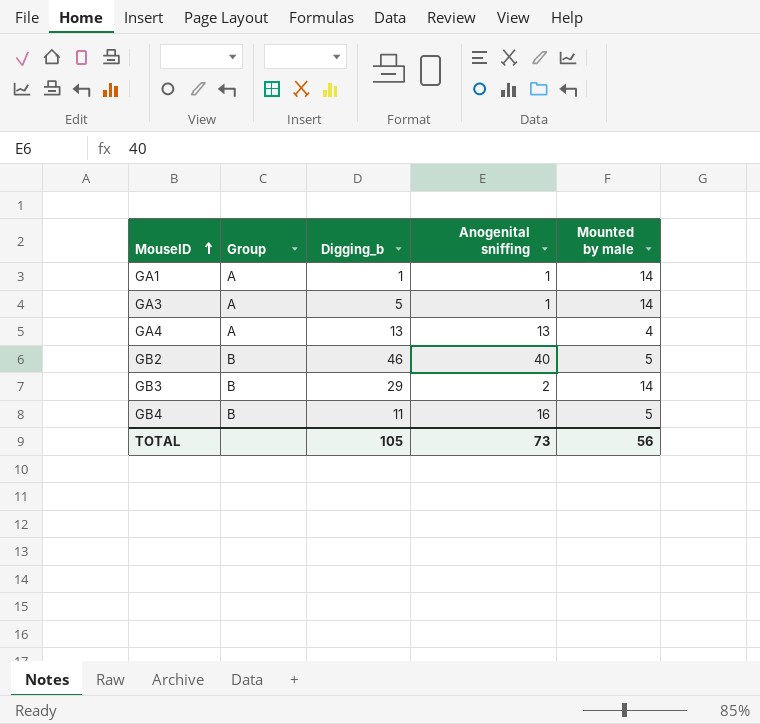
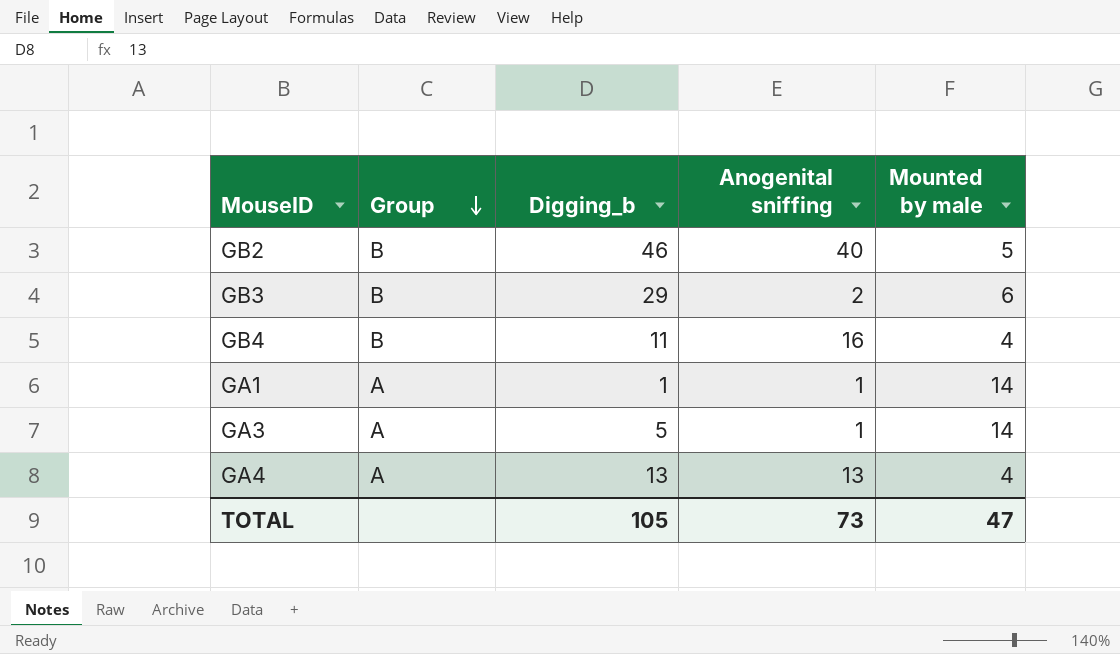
row order: MouseID ascending -> Group descending
GB3 | Mounted by male: 14 -> 6
GB4 | Mounted by male: 5 -> 4
TOTAL | Mounted by male: 56 -> 47

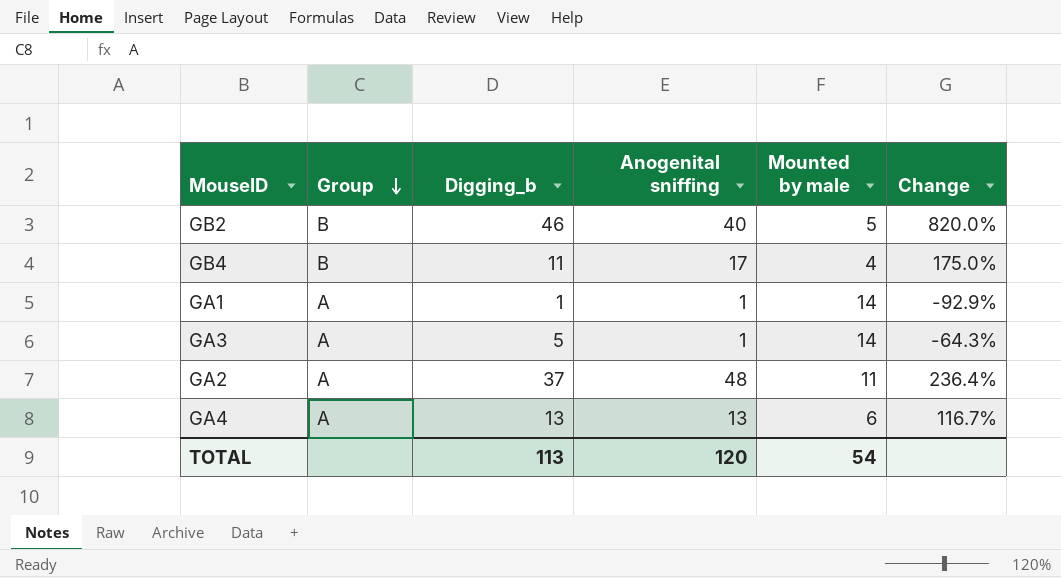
column Change | formula: none -> ([Digging_b] - [Mounted by male]) / [Mounted by male]
row GB3: B | 29 | 2 | 6 -> none
GB4 | Anogenital sniffing: 16 -> 17
row GA2: none -> A | 37 | 48 | 11 | 236.4%
GA4 | Mounted by male: 4 -> 6
TOTAL | Digging_b: 105 -> 113
TOTAL | Anogenital sniffing: 73 -> 120
TOTAL | Mounted by male: 47 -> 54

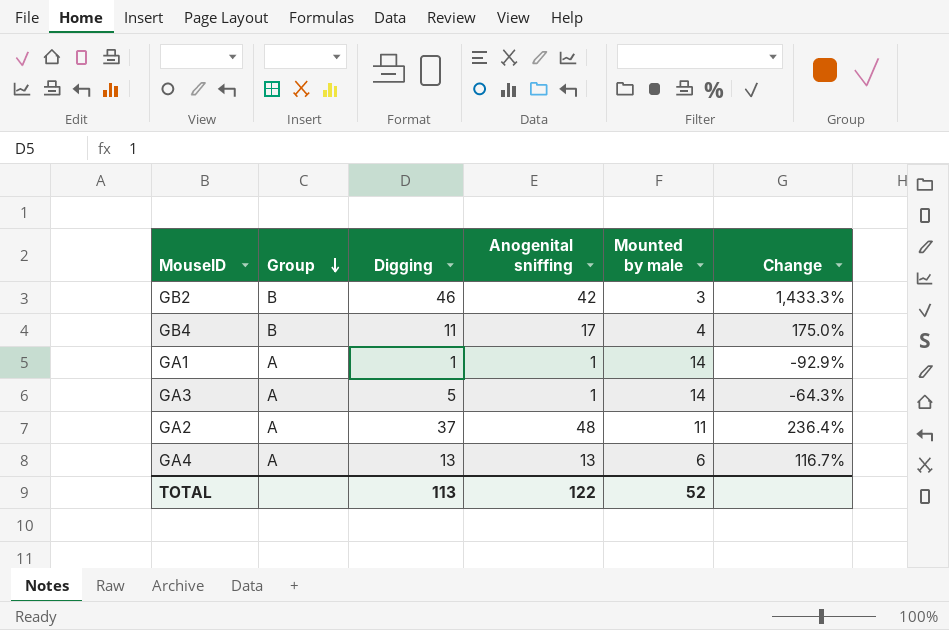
column name: Digging_b -> Digging
GB2 | Anogenital sniffing: 40 -> 42
GB2 | Mounted by male: 5 -> 3
GB2 | Change: 820.0% -> 1,433.3%
TOTAL | Anogenital sniffing: 120 -> 122
TOTAL | Mounted by male: 54 -> 52

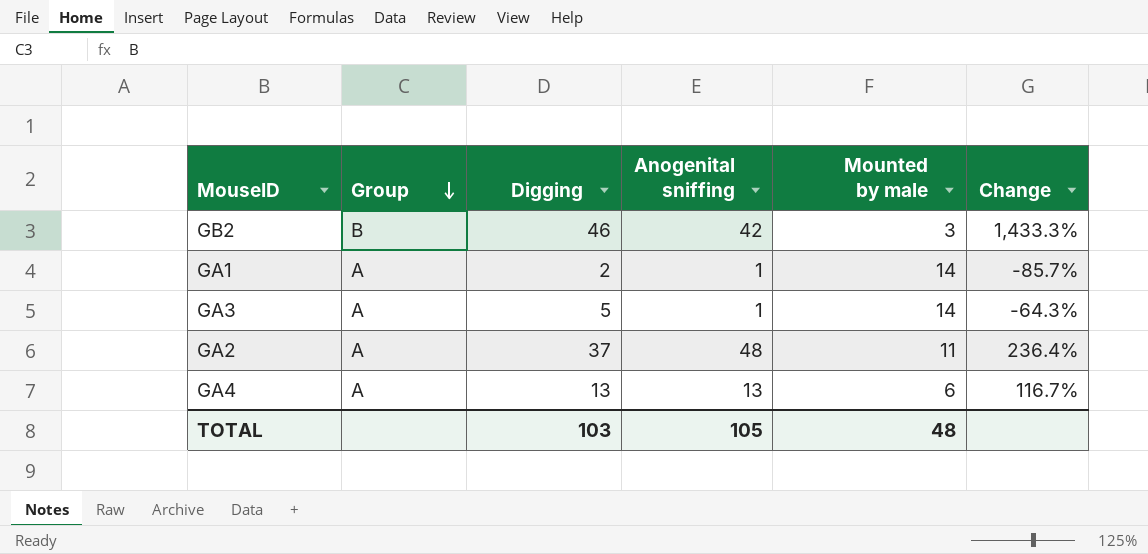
row GB4: B | 11 | 17 | 4 | 175.0% -> none
GA1 | Digging: 1 -> 2
GA1 | Change: -92.9% -> -85.7%
TOTAL | Digging: 113 -> 103
TOTAL | Anogenital sniffing: 122 -> 105
TOTAL | Mounted by male: 52 -> 48

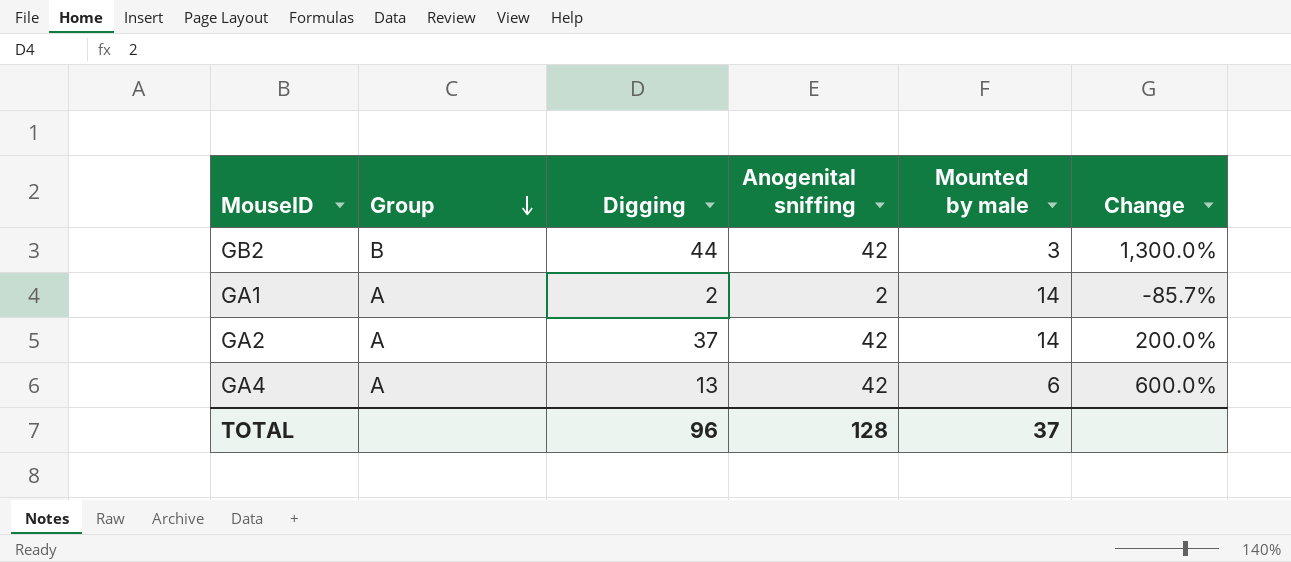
column Change | formula: ([Digging] - [Mounted by male]) / [Mounted by male] -> ([Anogenital sniffing] - [Mounted by male]) / [Mounted by male]
row GA3: A | 5 | 1 | 14 | -64.3% -> none
GB2 | Digging: 46 -> 44
GA1 | Anogenital sniffing: 1 -> 2
GA2 | Anogenital sniffing: 48 -> 42
GA2 | Mounted by male: 11 -> 14
GA4 | Anogenital sniffing: 13 -> 42
TOTAL | Digging: 103 -> 96
TOTAL | Anogenital sniffing: 105 -> 128
TOTAL | Mounted by male: 48 -> 37

